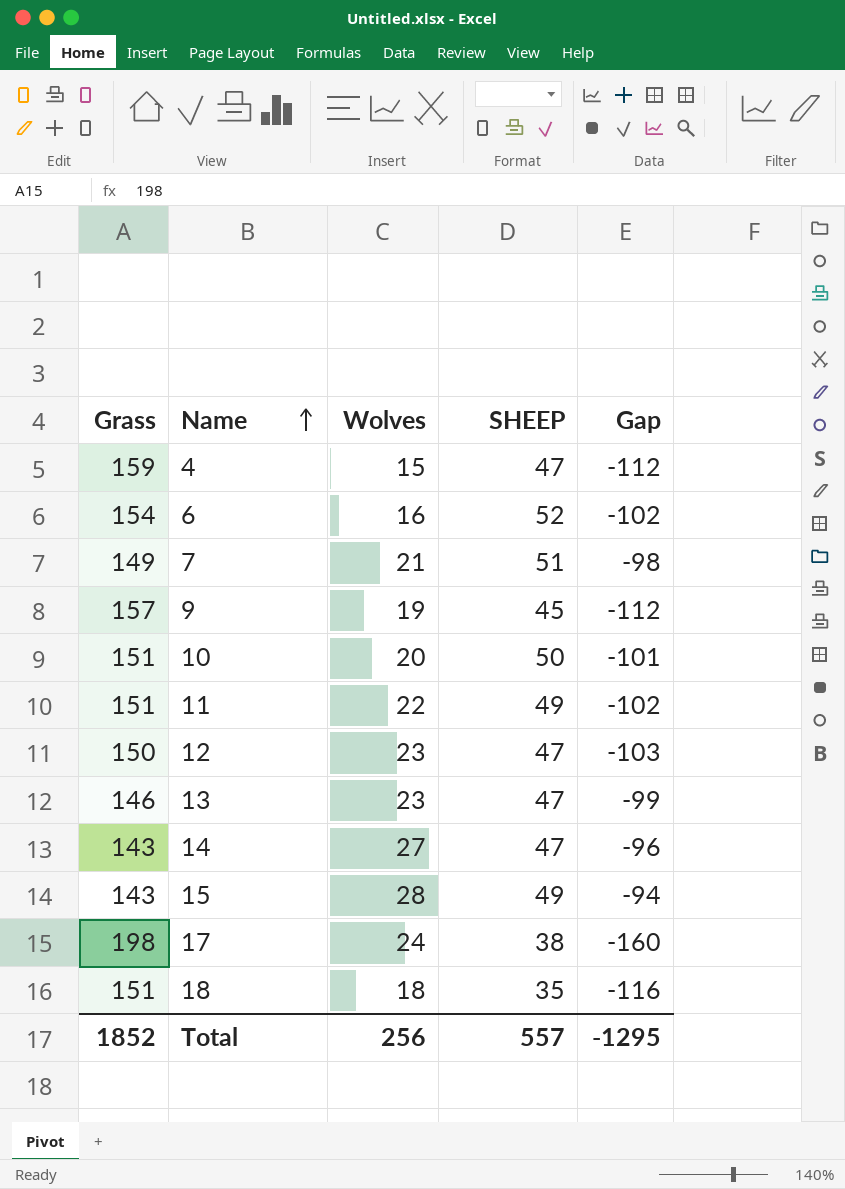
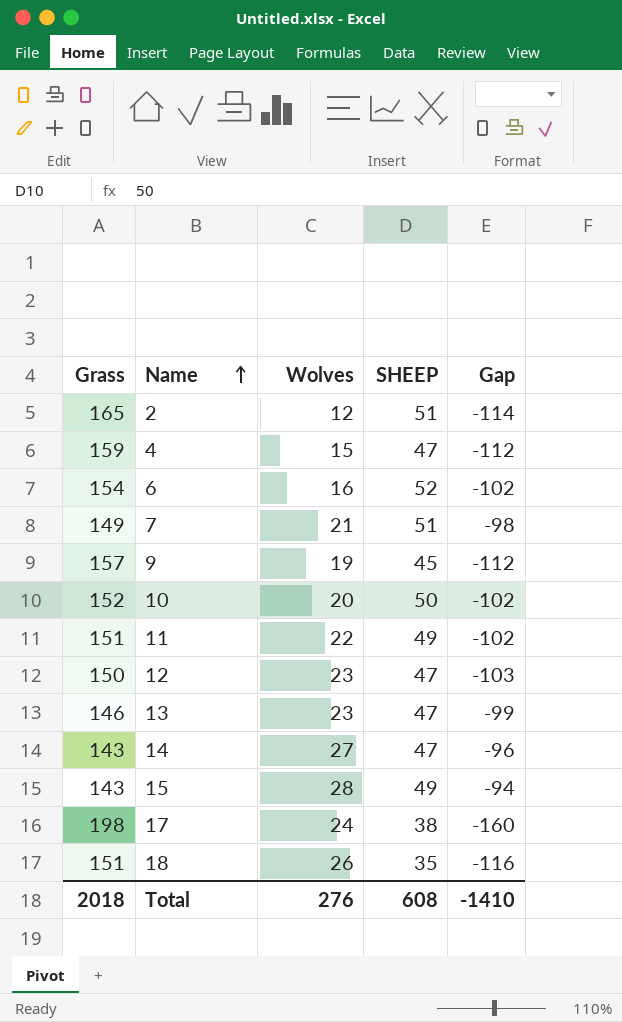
row 2: none -> 165 | 12 | 51 | -114
10 | Grass: 151 -> 152
10 | Gap: -101 -> -102
18 | Wolves: 18 -> 26
Total | Grass: 1852 -> 2018
Total | Wolves: 256 -> 276
Total | SHEEP: 557 -> 608
Total | Gap: -1295 -> -1410

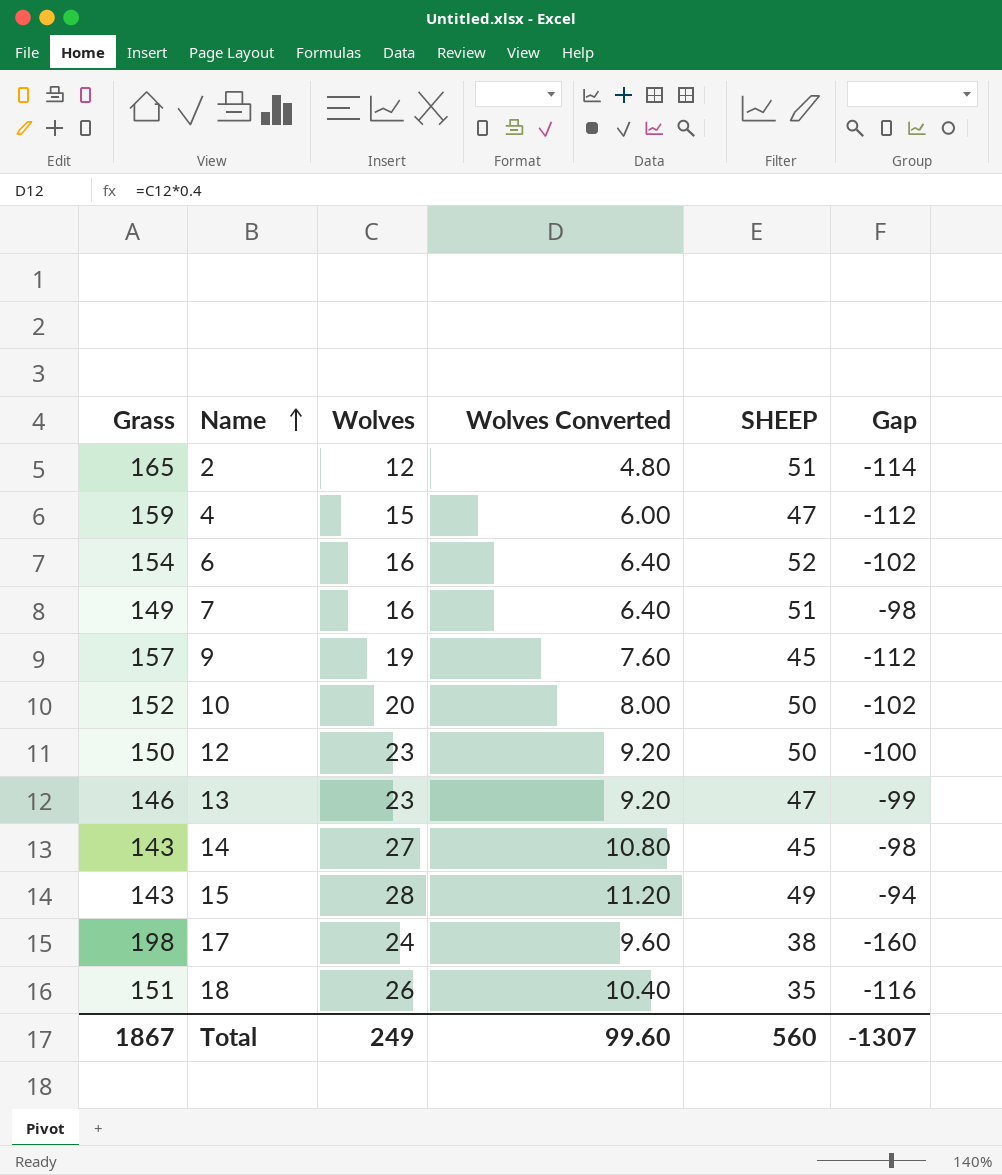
column Wolves Converted | formula: none -> [Wolves] * 0.4
row 11: 151 | 22 | 49 | -102 -> none
7 | Wolves: 21 -> 16
12 | SHEEP: 47 -> 50
12 | Gap: -103 -> -100
14 | SHEEP: 47 -> 45
14 | Gap: -96 -> -98
Total | Grass: 2018 -> 1867
Total | Wolves: 276 -> 249
Total | SHEEP: 608 -> 560
Total | Gap: -1410 -> -1307

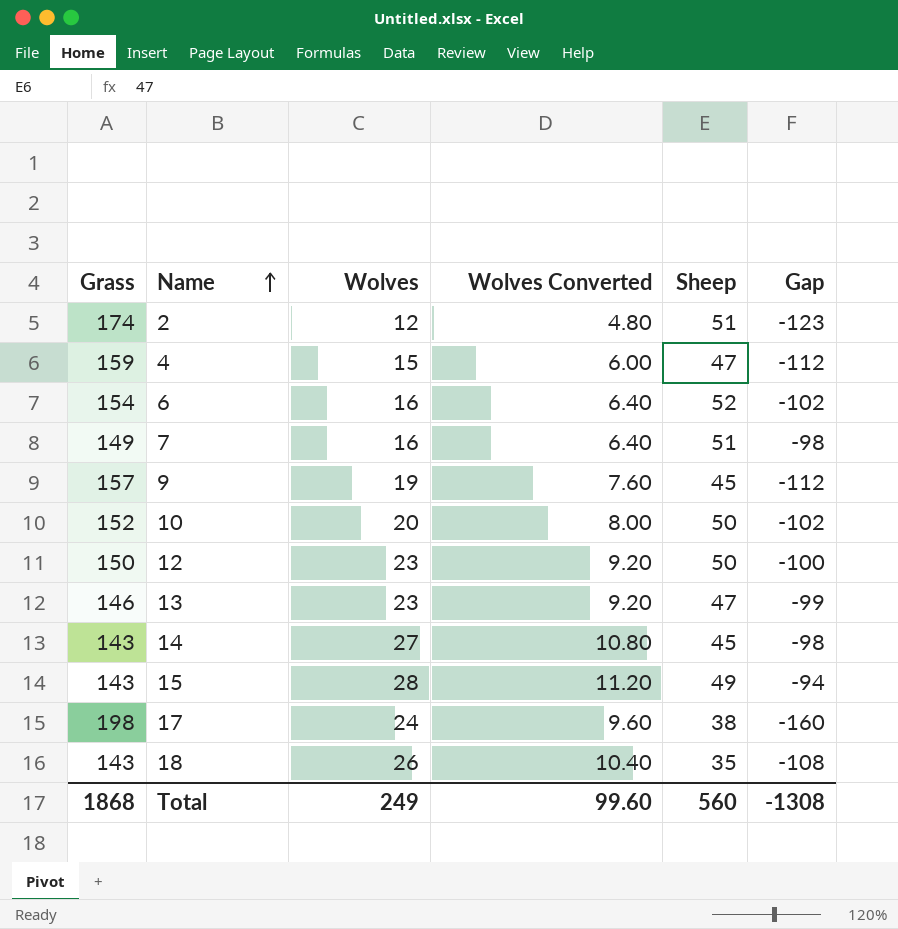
column name: SHEEP -> Sheep
2 | Grass: 165 -> 174
2 | Gap: -114 -> -123
18 | Grass: 151 -> 143
18 | Gap: -116 -> -108
Total | Grass: 1867 -> 1868
Total | Gap: -1307 -> -1308

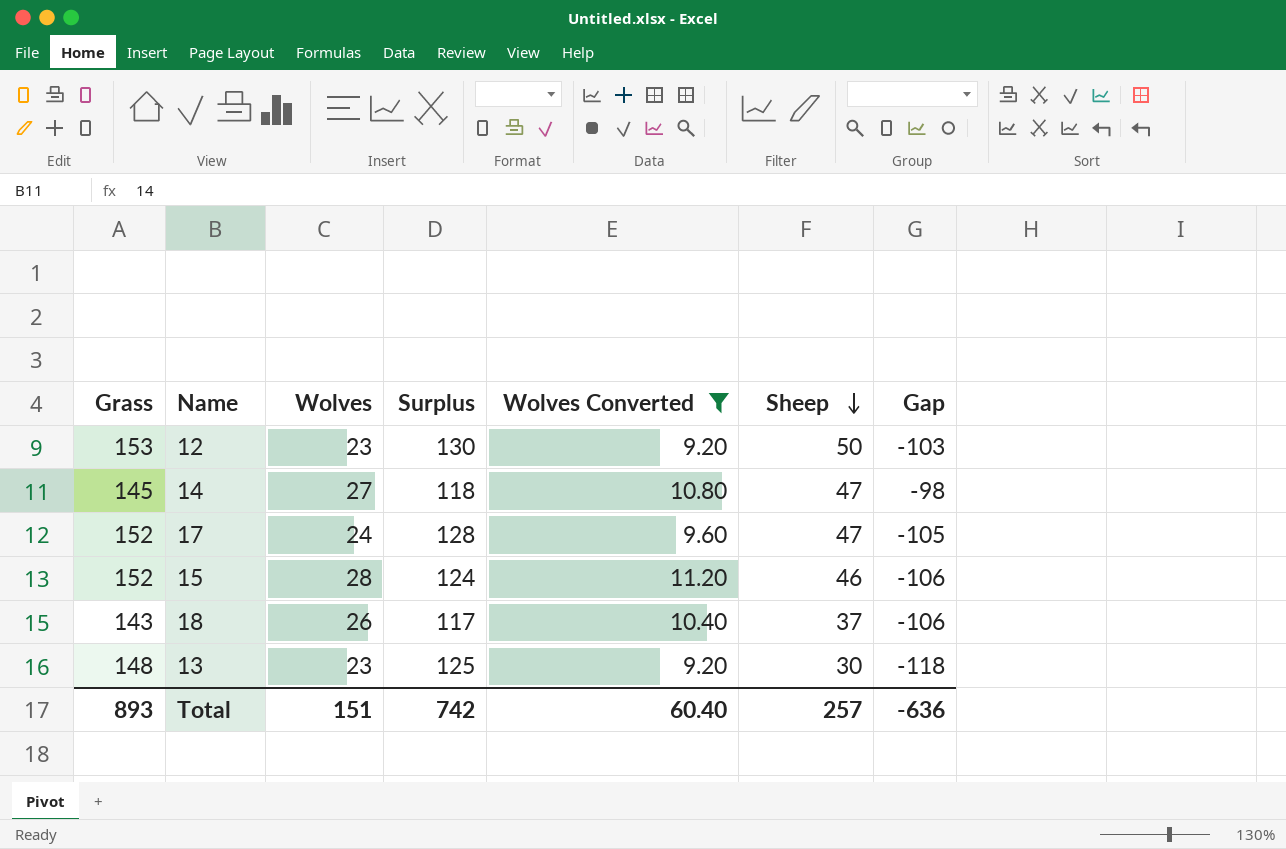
filter: none -> Wolves Converted >= 9.20
row order: Name ascending -> Sheep descending
column Surplus | formula: none -> [Grass] - [Wolves]
12 | Grass: 150 -> 153
12 | Gap: -100 -> -103
14 | Grass: 143 -> 145
14 | Sheep: 45 -> 47
17 | Grass: 198 -> 152
17 | Sheep: 38 -> 47
17 | Gap: -160 -> -105
15 | Grass: 143 -> 152
15 | Sheep: 49 -> 46
15 | Gap: -94 -> -106
18 | Sheep: 35 -> 37
18 | Gap: -108 -> -106
13 | Grass: 146 -> 148
13 | Sheep: 47 -> 30
13 | Gap: -99 -> -118
Total | Grass: 1868 -> 893
Total | Wolves: 249 -> 151
Total | Wolves Converted: 99.60 -> 60.40
Total | Sheep: 560 -> 257
Total | Gap: -1308 -> -636

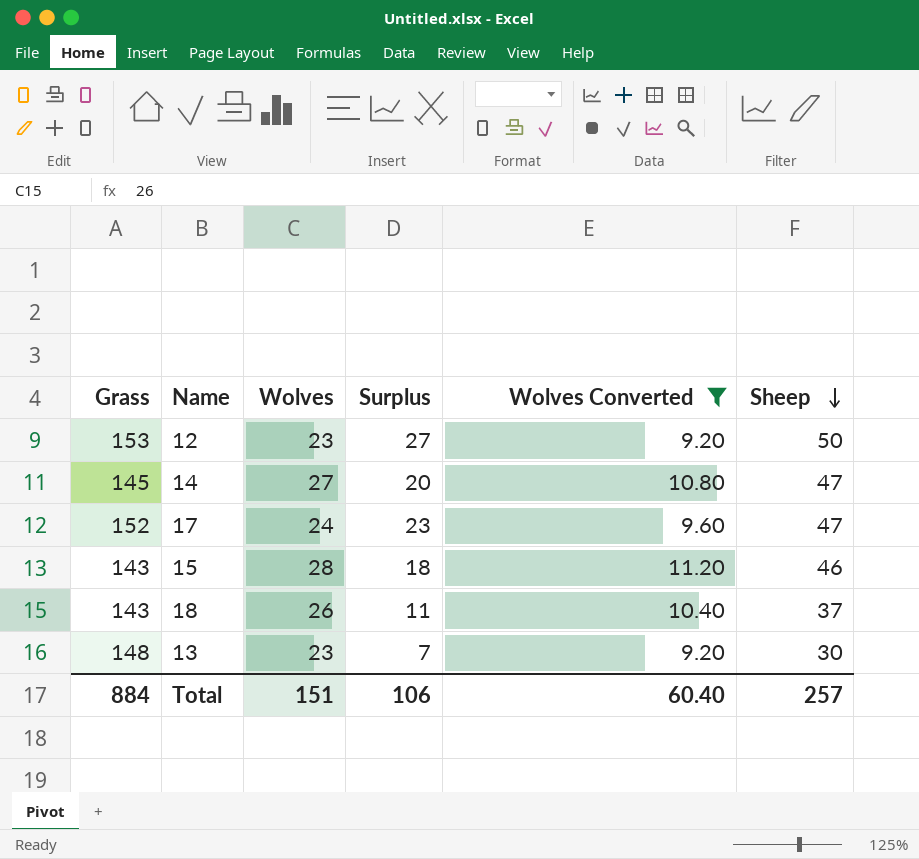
column Gap | formula: [Sheep] - [Grass] -> none
column Surplus | formula: [Grass] - [Wolves] -> [Sheep] - [Wolves]
15 | Grass: 152 -> 143
Total | Grass: 893 -> 884
Total | Surplus: 742 -> 106

